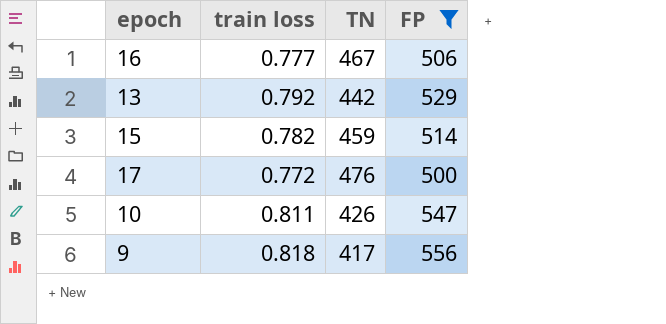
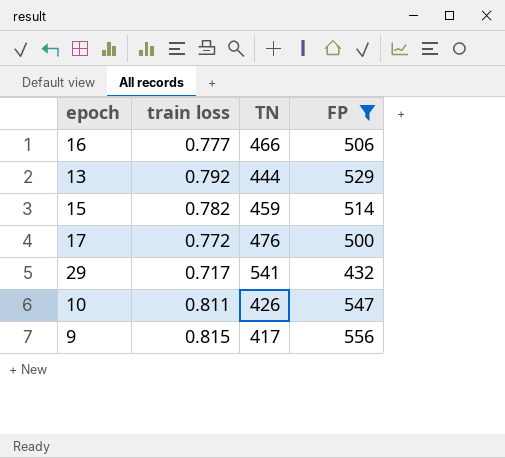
16 | TN: 467 -> 466
13 | TN: 442 -> 444
row 29: none -> 0.717 | 541 | 432
9 | train loss: 0.818 -> 0.815

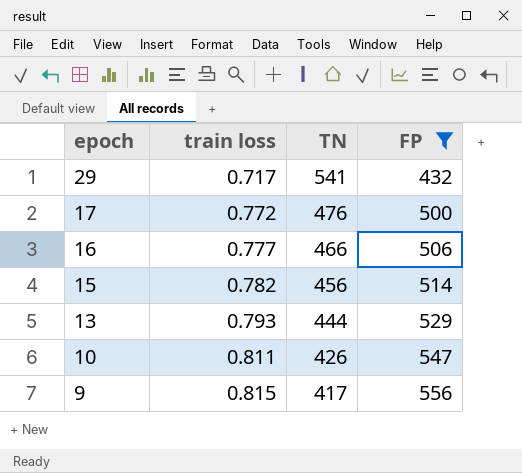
row order: none -> epoch descending
15 | TN: 459 -> 456
13 | train loss: 0.792 -> 0.793

